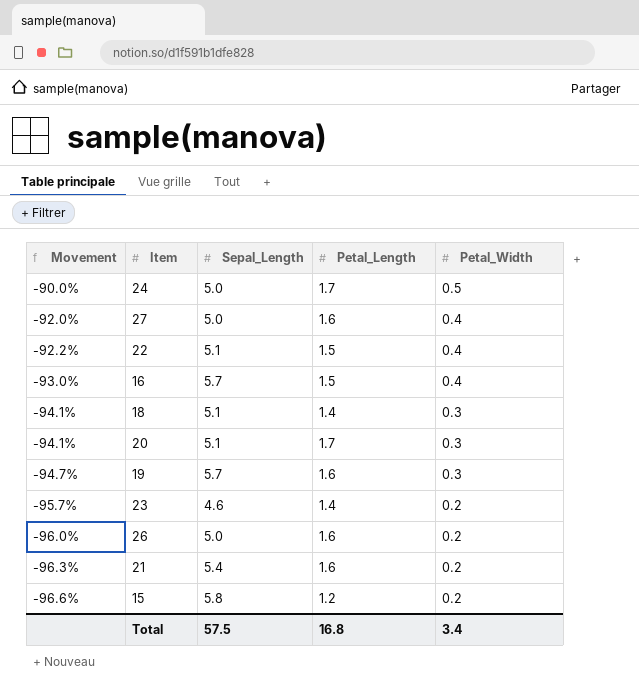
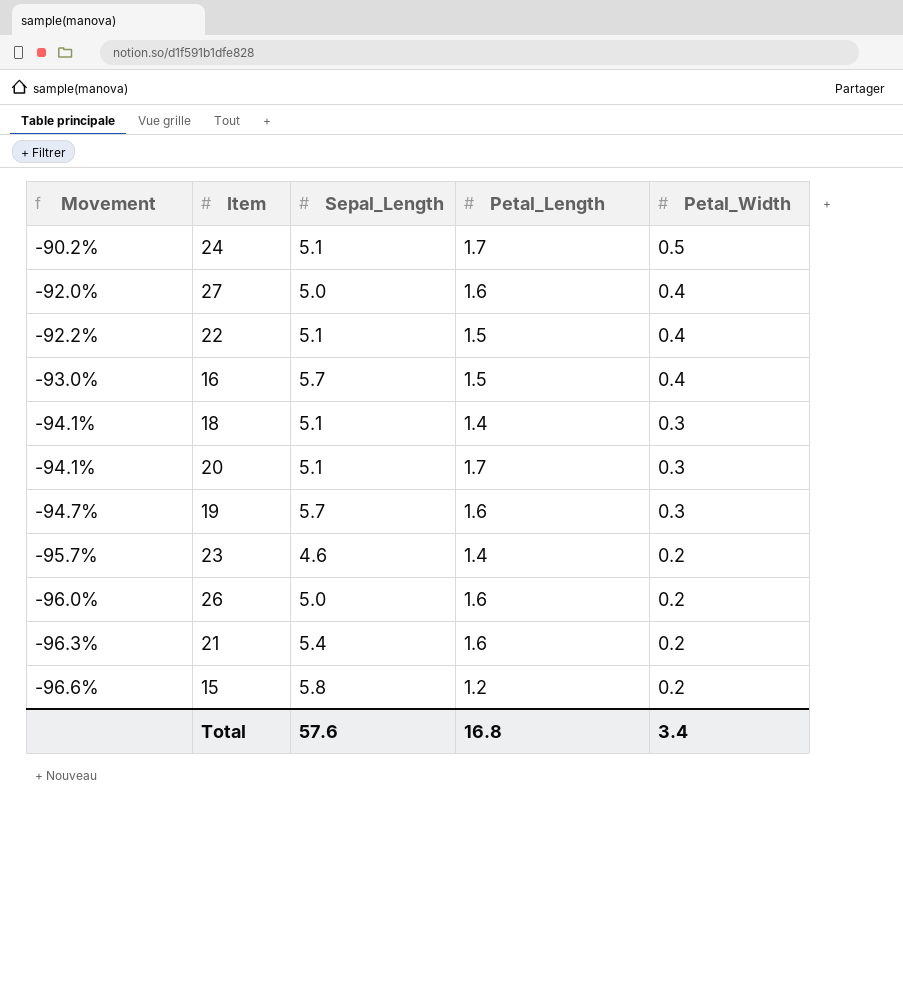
24 | Movement: -90.0% -> -90.2%
24 | Sepal_Length: 5.0 -> 5.1
Total | Sepal_Length: 57.5 -> 57.6

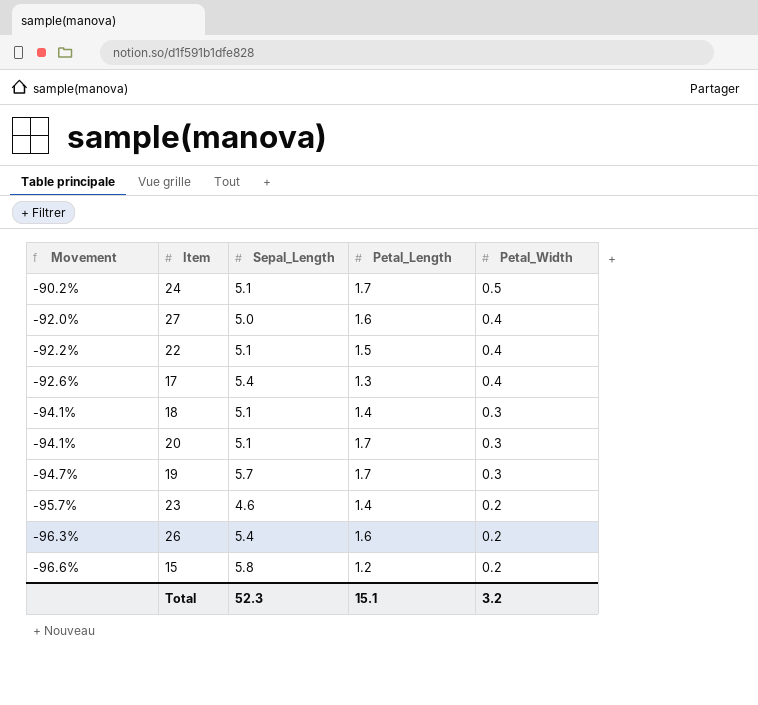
row 16: -93.0% | 5.7 | 1.5 | 0.4 -> none
row 21: -96.3% | 5.4 | 1.6 | 0.2 -> none
row 17: none -> -92.6% | 5.4 | 1.3 | 0.4
19 | Petal_Length: 1.6 -> 1.7
26 | Movement: -96.0% -> -96.3%
26 | Sepal_Length: 5.0 -> 5.4
Total | Sepal_Length: 57.6 -> 52.3
Total | Petal_Length: 16.8 -> 15.1
Total | Petal_Width: 3.4 -> 3.2

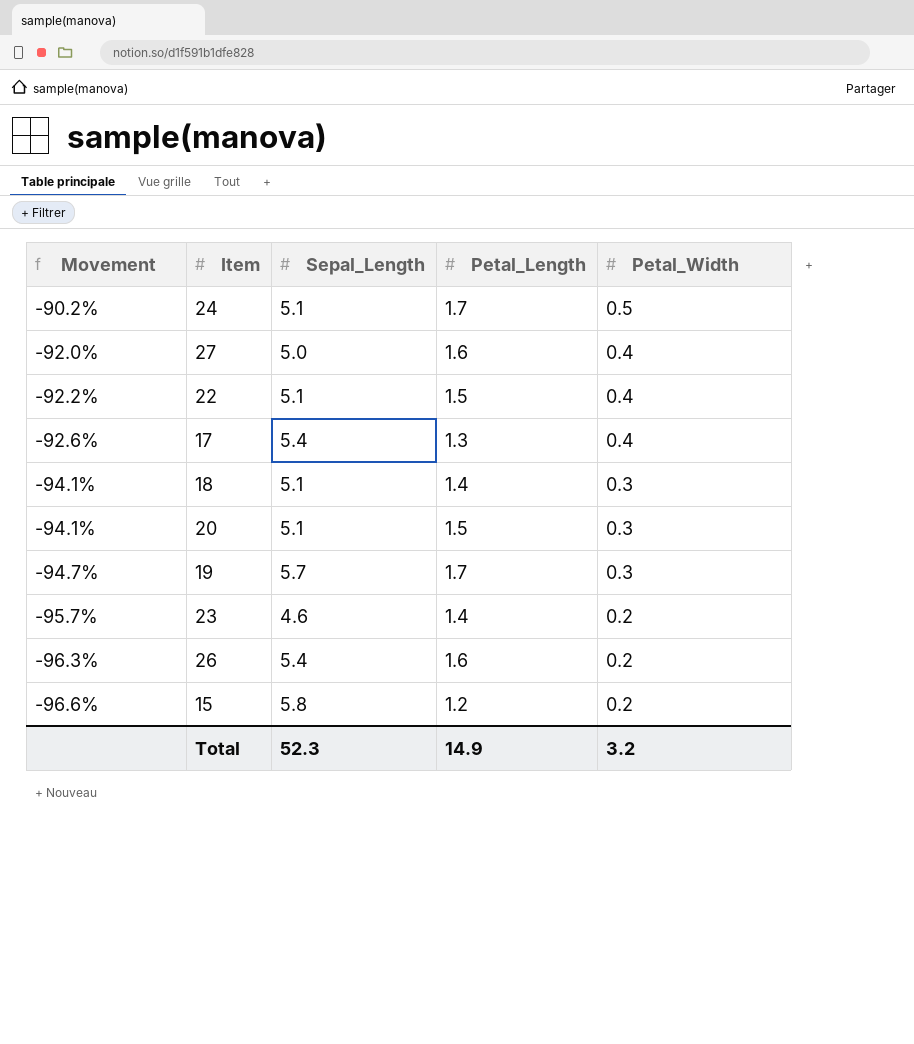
20 | Petal_Length: 1.7 -> 1.5
Total | Petal_Length: 15.1 -> 14.9

